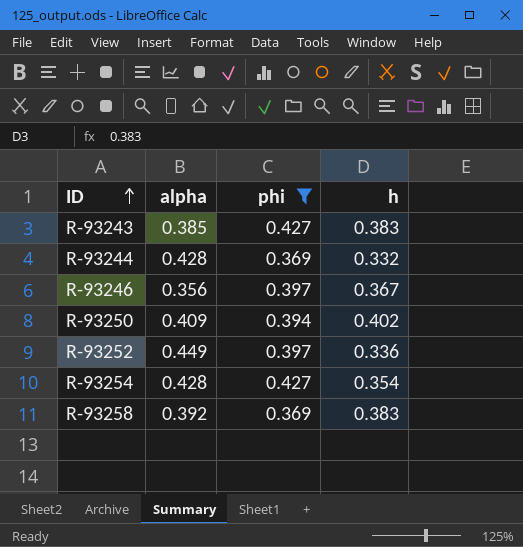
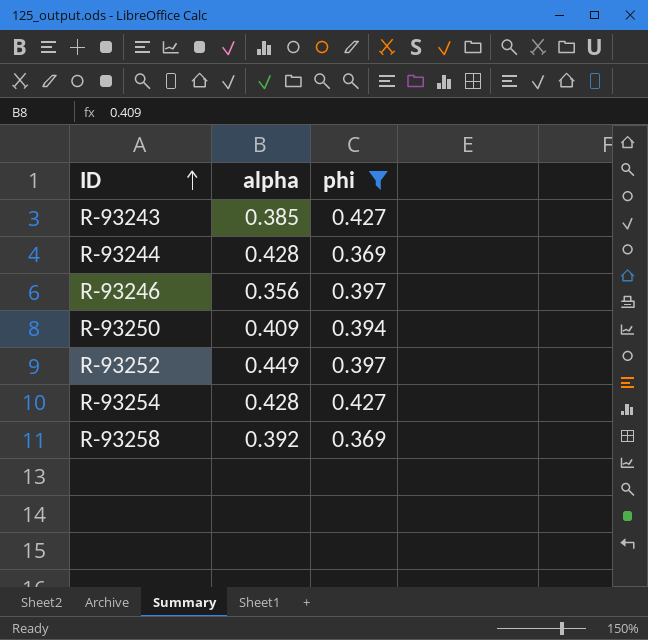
column h | position: 4 -> none

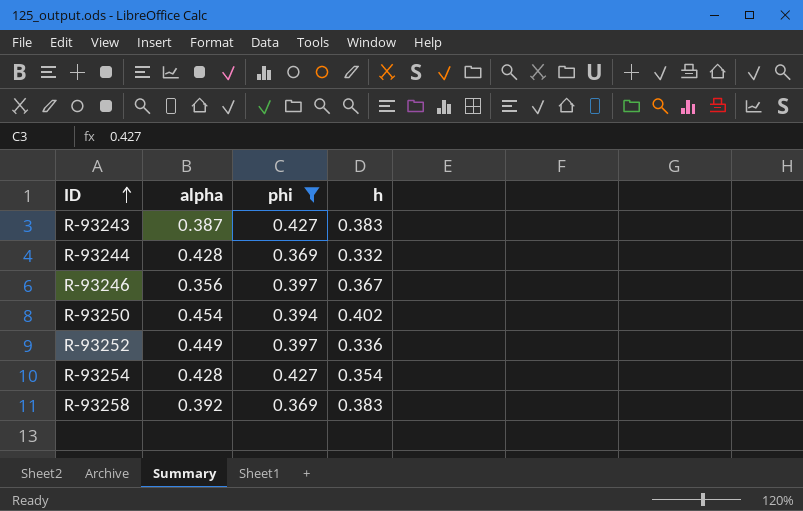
column h | position: none -> 4
R-93243 | alpha: 0.385 -> 0.387
R-93250 | alpha: 0.409 -> 0.454

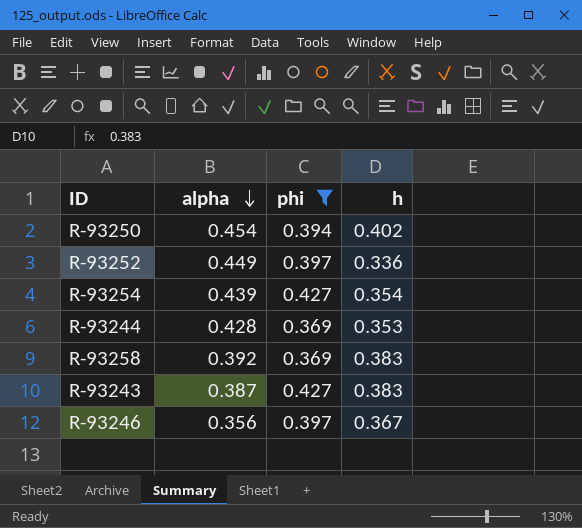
row order: ID ascending -> alpha descending
R-93254 | alpha: 0.428 -> 0.439
R-93244 | h: 0.332 -> 0.353

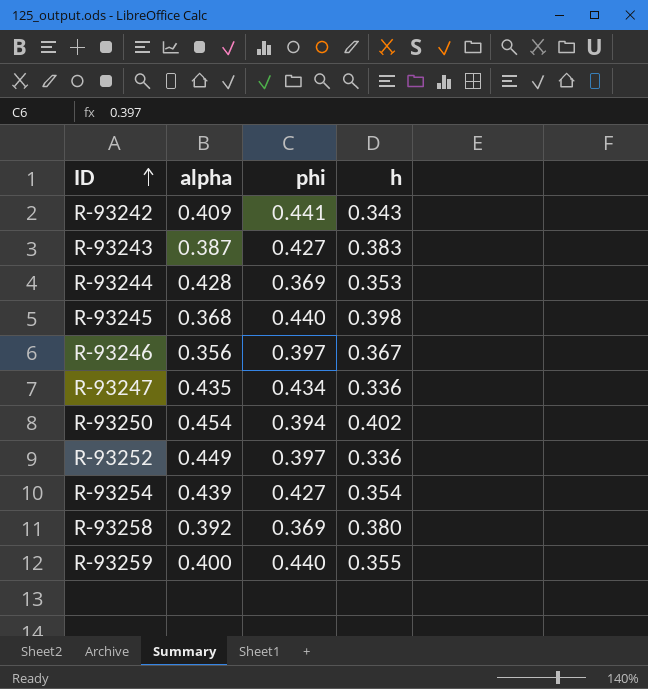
filter: phi <= 0.427 -> none
row order: alpha descending -> ID ascending
R-93258 | h: 0.383 -> 0.380

